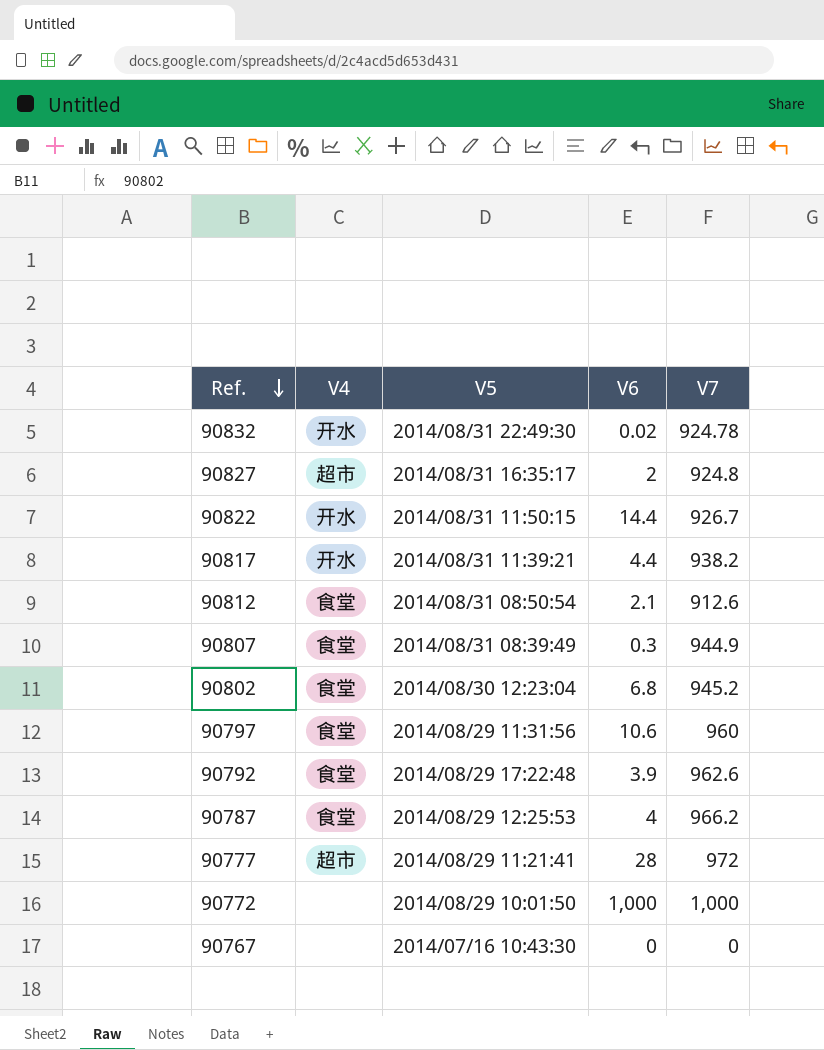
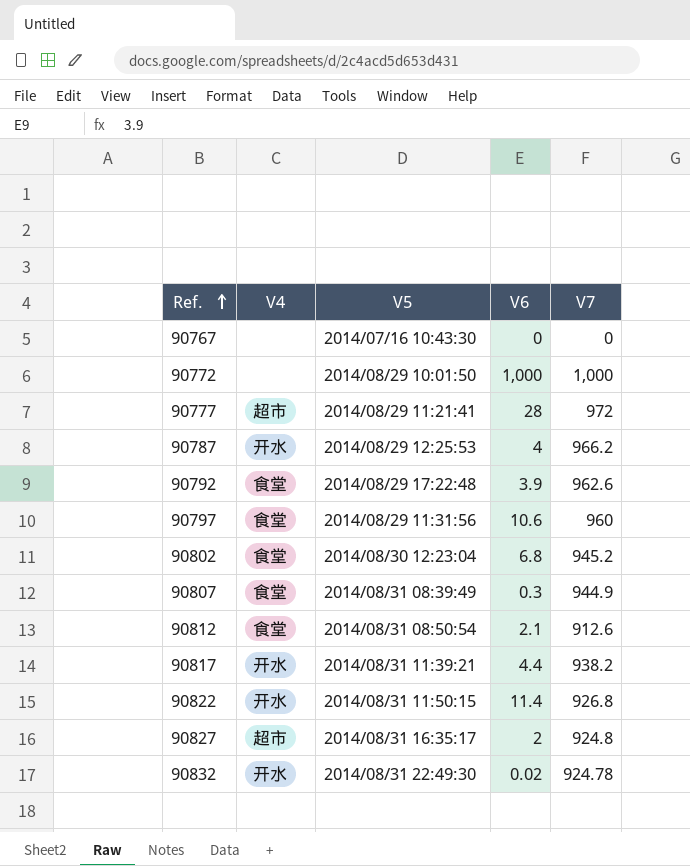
row order: Ref. descending -> Ref. ascending
90787 | V4: 食堂 -> 开水
90822 | V6: 14.4 -> 11.4
90822 | V7: 926.7 -> 926.8

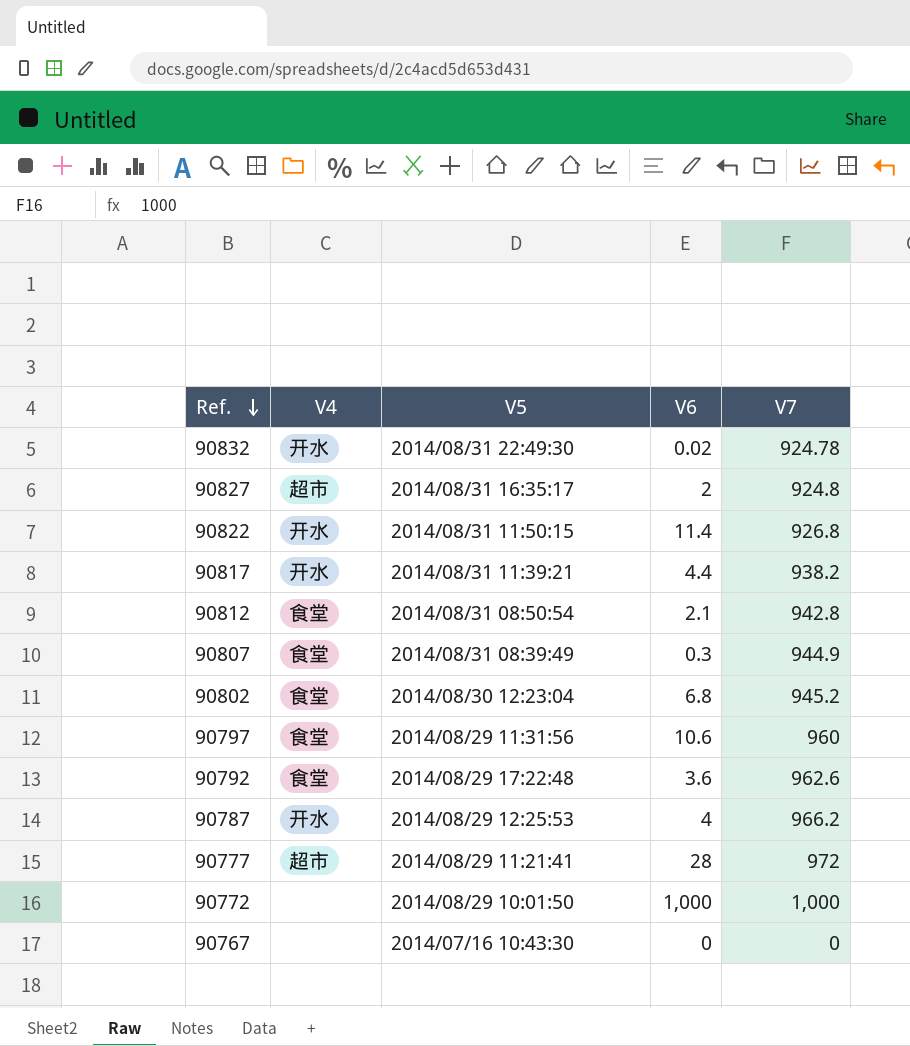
row order: Ref. ascending -> Ref. descending
90812 | V7: 912.6 -> 942.8
90792 | V6: 3.9 -> 3.6

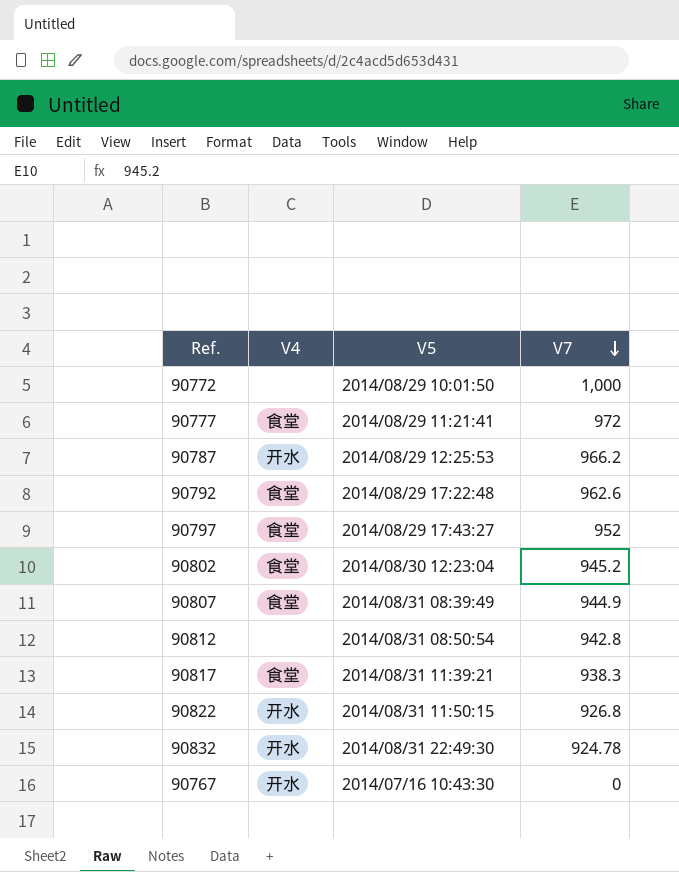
row order: Ref. descending -> V7 descending
column V6 | position: 4 -> none
row 90827: 超市 | 2014/08/31 16:35:17 | 2 | 924.8 -> none
90777 | V4: 超市 -> 食堂
90797 | V5: 2014/08/29 11:31:56 -> 2014/08/29 17:43:27
90797 | V7: 960 -> 952
90812 | V4: 食堂 -> none
90817 | V4: 开水 -> 食堂
90817 | V7: 938.2 -> 938.3
90767 | V4: none -> 开水

